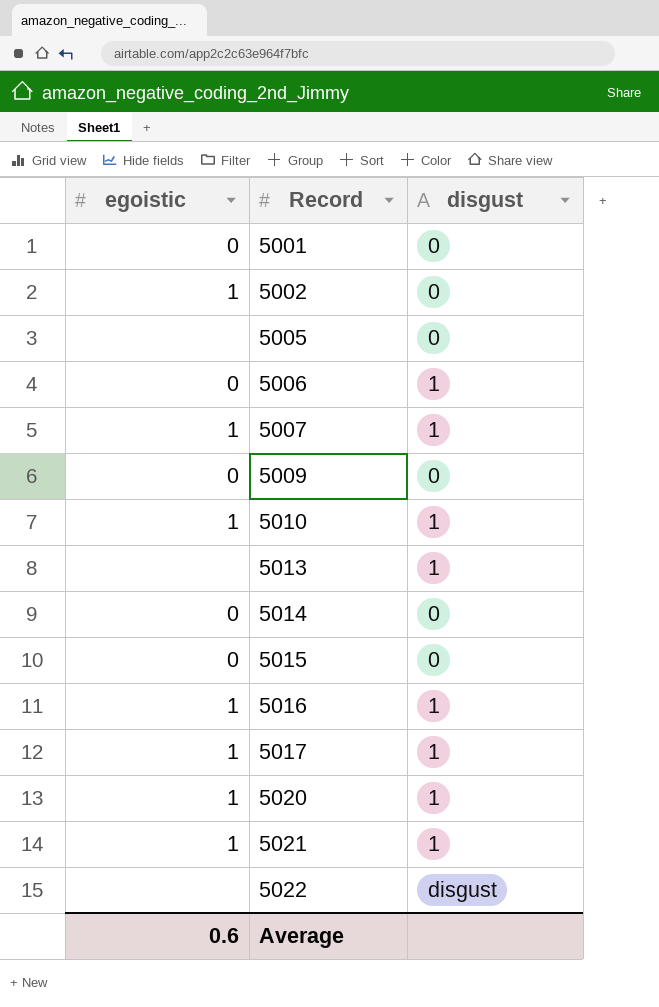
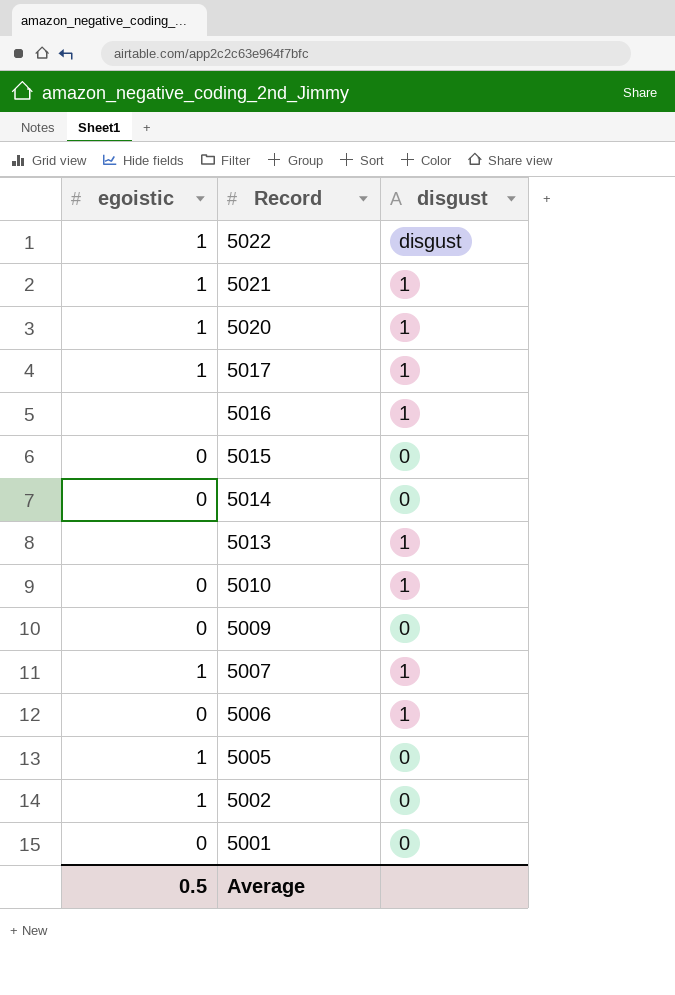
row order: Record ascending -> Record descending
5022 | egoistic: none -> 1
5016 | egoistic: 1 -> none
5010 | egoistic: 1 -> 0
5005 | egoistic: none -> 1
Average | egoistic: 0.6 -> 0.5

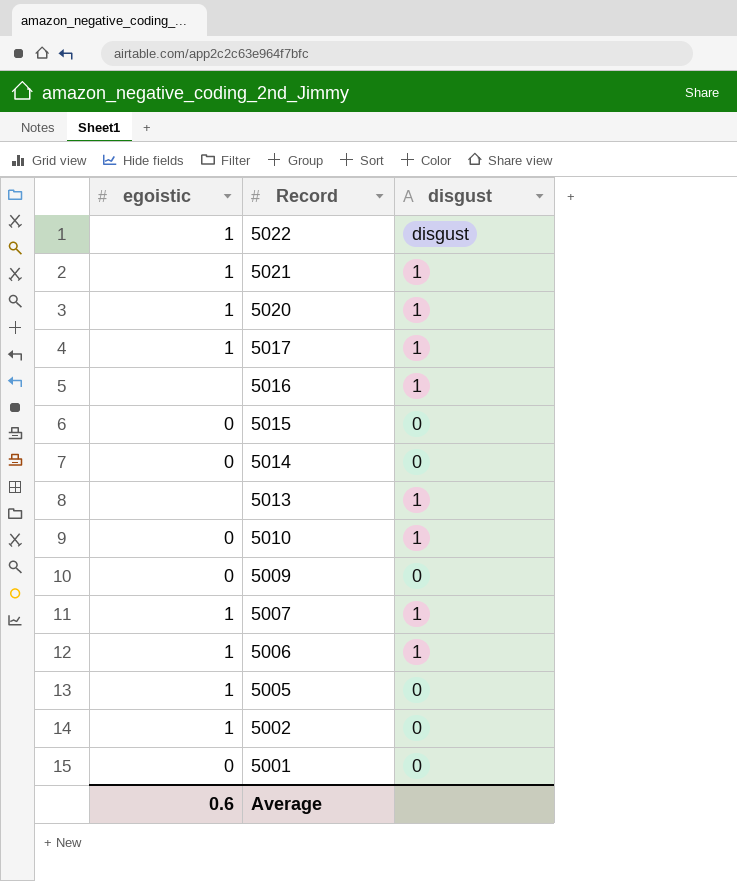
5006 | egoistic: 0 -> 1
Average | egoistic: 0.5 -> 0.6

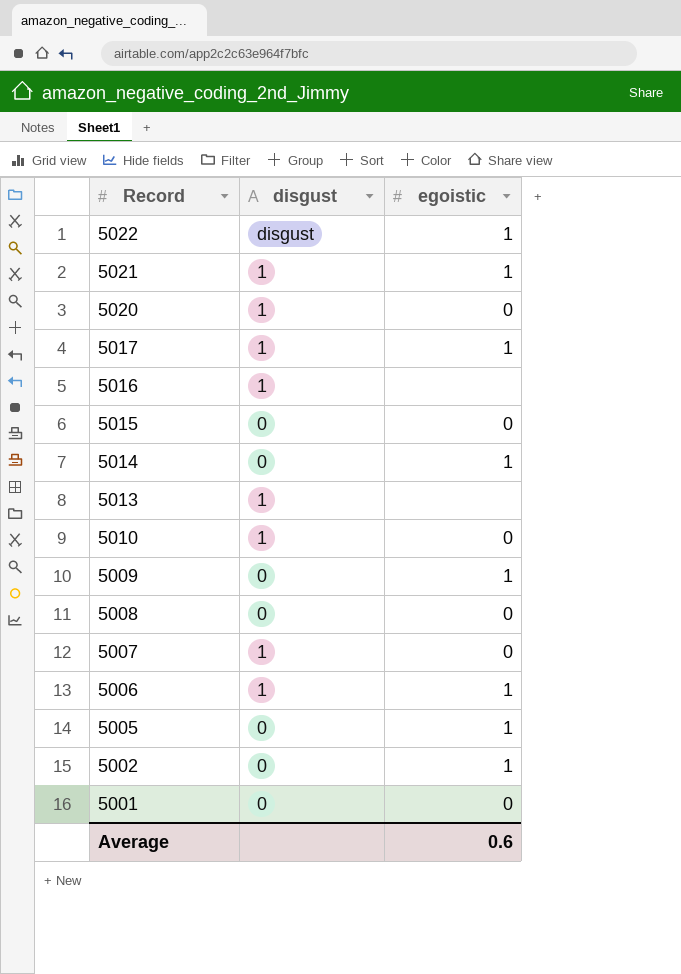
column egoistic | position: 1 -> 3
5020 | egoistic: 1 -> 0
5014 | egoistic: 0 -> 1
5009 | egoistic: 0 -> 1
row 5008: none -> 0 | 0
5007 | egoistic: 1 -> 0

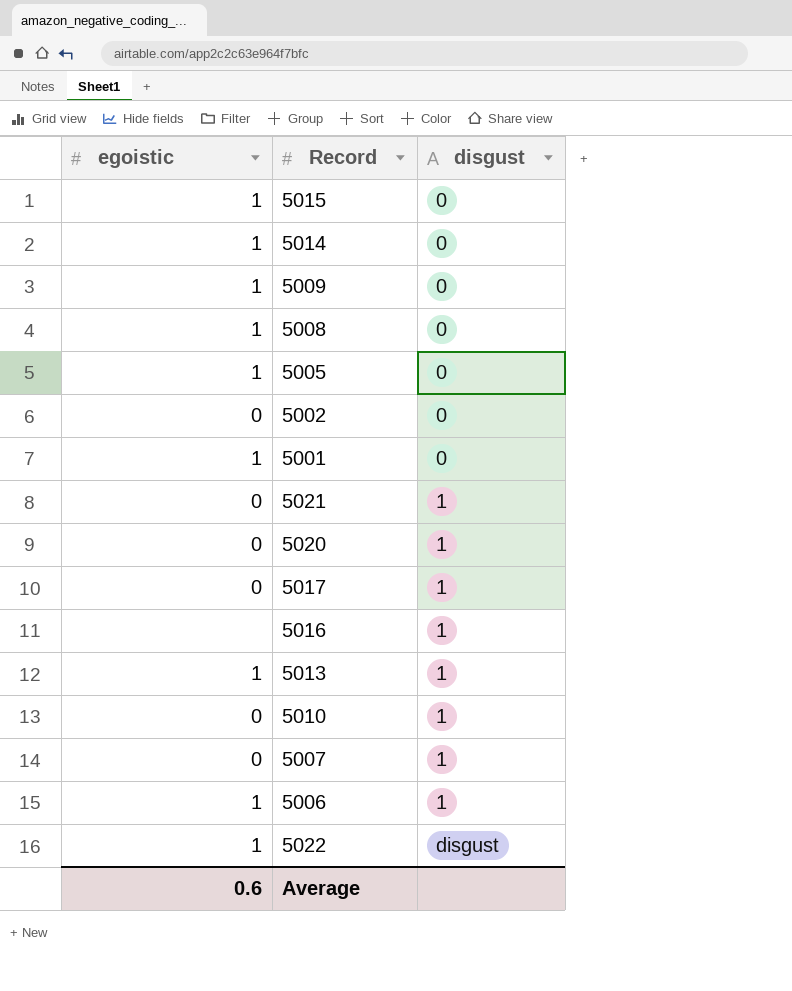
row order: Record descending -> disgust ascending
column egoistic | position: 3 -> 1
5015 | egoistic: 0 -> 1
5008 | egoistic: 0 -> 1
5002 | egoistic: 1 -> 0
5001 | egoistic: 0 -> 1
5021 | egoistic: 1 -> 0
5017 | egoistic: 1 -> 0
5013 | egoistic: none -> 1

